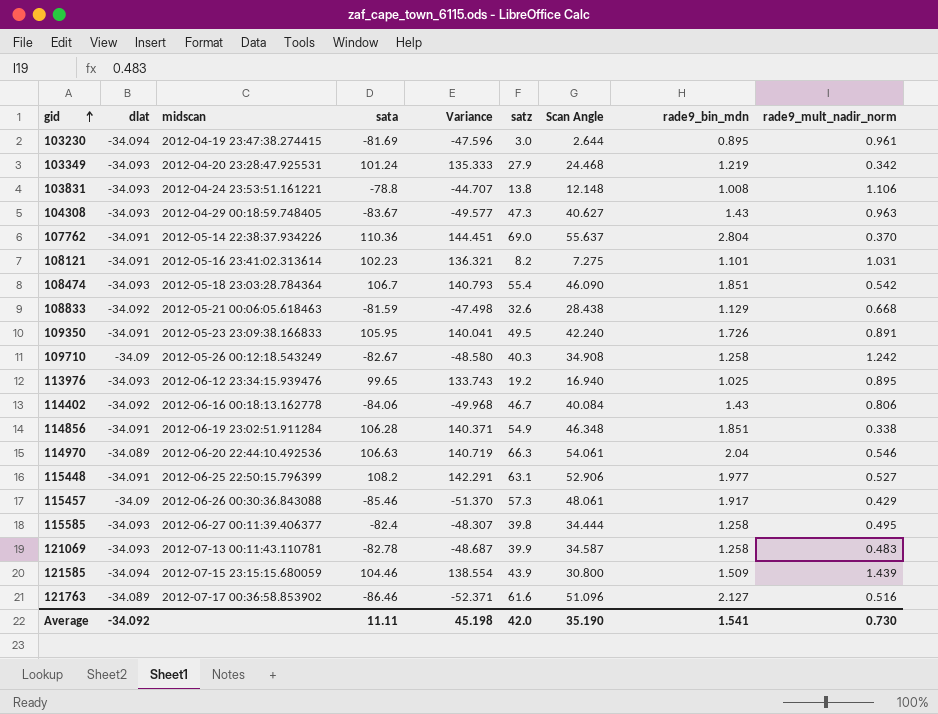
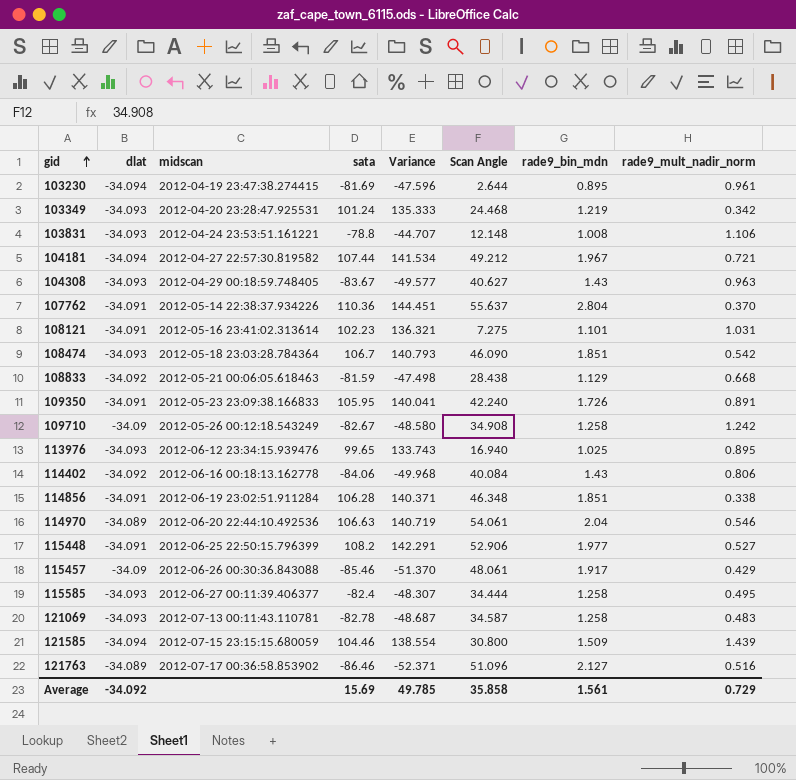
column satz | position: 6 -> none
row 104181: none -> -34.094 | 2012-04-27 22:57:30.819582 | 107.44 | 141.534 | 49.212 | 1.967 | 0.721
Average | sata: 11.11 -> 15.69
Average | Variance: 45.198 -> 49.785
Average | Scan Angle: 35.190 -> 35.858
Average | rade9_bin_mdn: 1.541 -> 1.561
Average | rade9_mult_nadir_norm: 0.730 -> 0.729

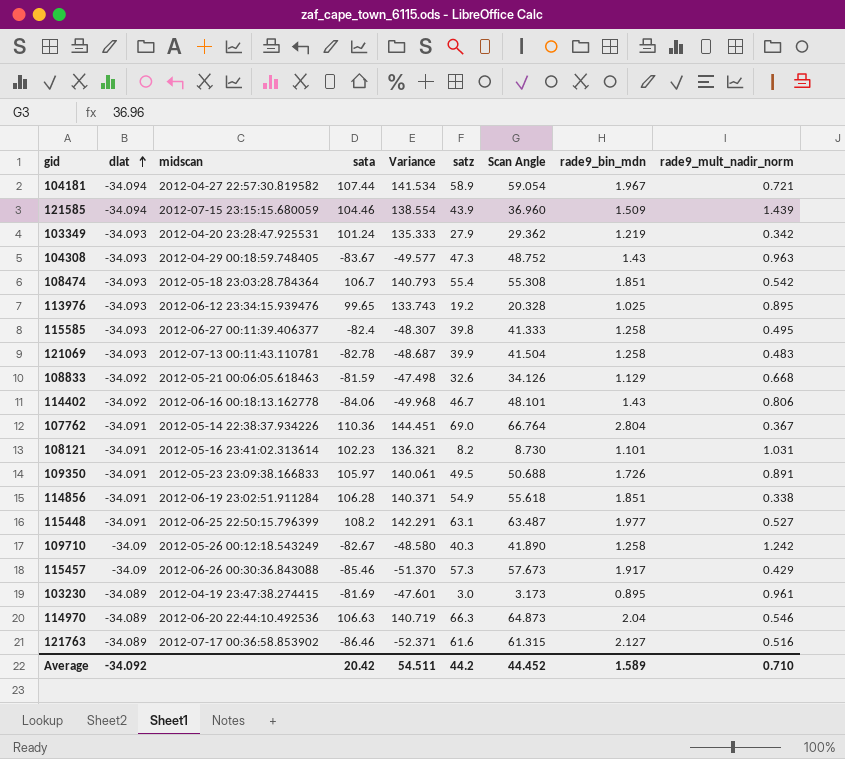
row order: gid ascending -> dlat ascending
column satz | position: none -> 6
row 103831: -34.093 | 2012-04-24 23:53:51.161221 | -78.8 | -44.707 | 12.148 | 1.008 | 1.106 -> none
104181 | Scan Angle: 49.212 -> 59.054
121585 | Scan Angle: 30.800 -> 36.960
103349 | Scan Angle: 24.468 -> 29.362
104308 | Scan Angle: 40.627 -> 48.752
108474 | Scan Angle: 46.090 -> 55.308
113976 | Scan Angle: 16.940 -> 20.328
115585 | Scan Angle: 34.444 -> 41.333
121069 | Scan Angle: 34.587 -> 41.504
108833 | Scan Angle: 28.438 -> 34.126
114402 | Scan Angle: 40.084 -> 48.101
107762 | Scan Angle: 55.637 -> 66.764
107762 | rade9_mult_nadir_norm: 0.370 -> 0.367
108121 | Scan Angle: 7.275 -> 8.730
109350 | sata: 105.95 -> 105.97
109350 | Variance: 140.041 -> 140.061
109350 | Scan Angle: 42.240 -> 50.688
114856 | Scan Angle: 46.348 -> 55.618
115448 | Scan Angle: 52.906 -> 63.487
109710 | Scan Angle: 34.908 -> 41.890
115457 | Scan Angle: 48.061 -> 57.673
103230 | dlat: -34.094 -> -34.089
103230 | Variance: -47.596 -> -47.601
103230 | Scan Angle: 2.644 -> 3.173
114970 | Scan Angle: 54.061 -> 64.873
121763 | Scan Angle: 51.096 -> 61.315
Average | sata: 15.69 -> 20.42
Average | Variance: 49.785 -> 54.511
Average | Scan Angle: 35.858 -> 44.452
Average | rade9_bin_mdn: 1.561 -> 1.589
Average | rade9_mult_nadir_norm: 0.729 -> 0.710

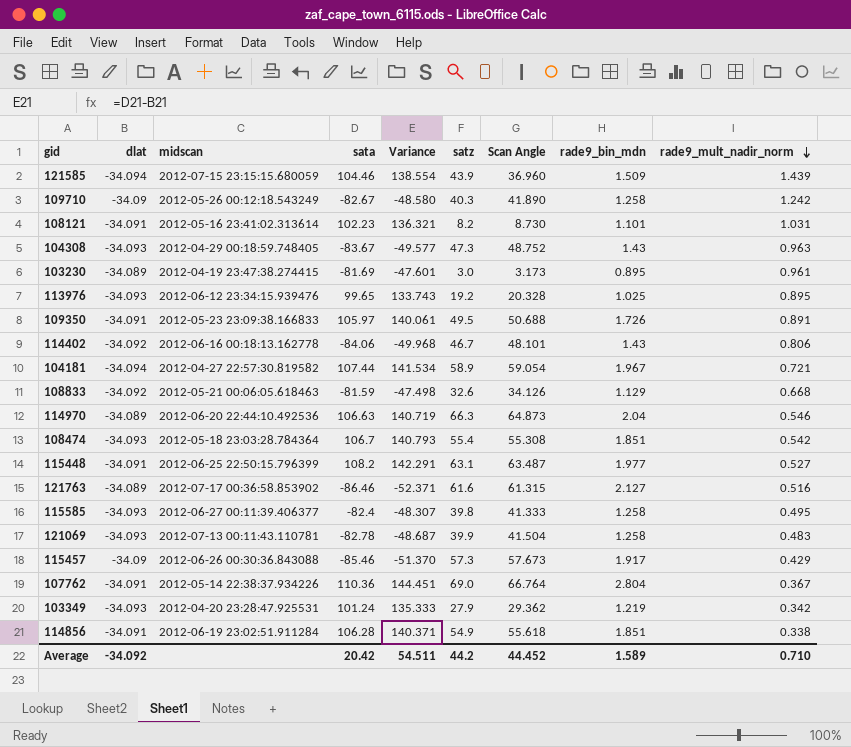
row order: dlat ascending -> rade9_mult_nadir_norm descending

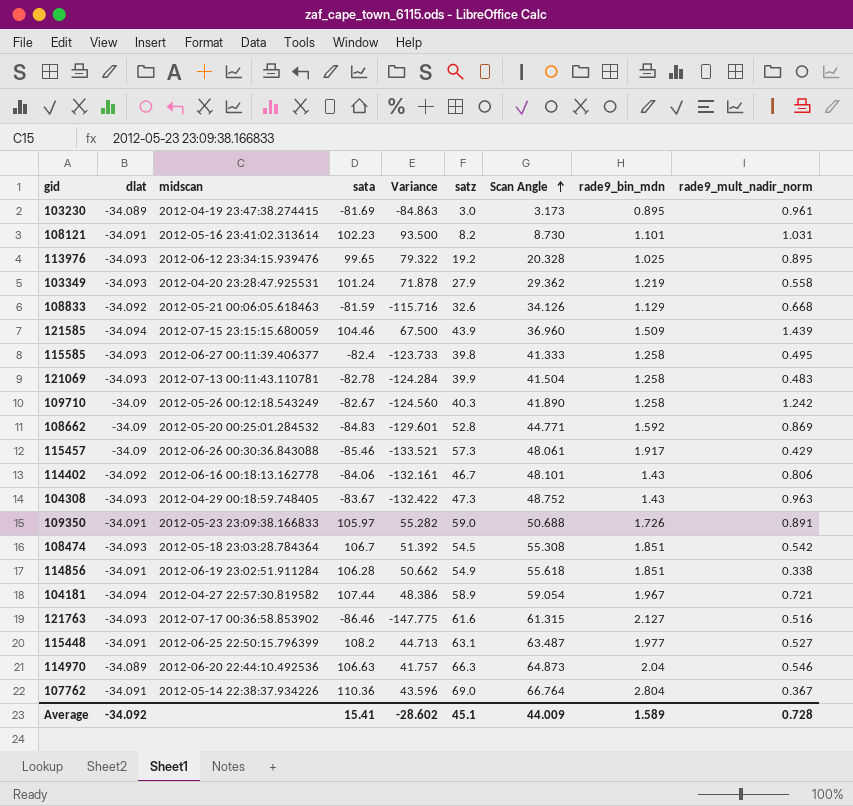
row order: rade9_mult_nadir_norm descending -> Scan Angle ascending
column Variance | formula: [sata] - [dlat] -> [sata] - [Scan Angle]
103349 | rade9_mult_nadir_norm: 0.342 -> 0.558
row 108662: none -> -34.09 | 2012-05-20 00:25:01.284532 | -84.83 | -129.601 | 52.8 | 44.771 | 1.592 | 0.869
115457 | Scan Angle: 57.673 -> 48.061
109350 | satz: 49.5 -> 59.0
108474 | satz: 55.4 -> 54.5
121763 | dlat: -34.089 -> -34.093
Average | sata: 20.42 -> 15.41
Average | Variance: 54.511 -> -28.602
Average | satz: 44.2 -> 45.1
Average | Scan Angle: 44.452 -> 44.009
Average | rade9_mult_nadir_norm: 0.710 -> 0.728

